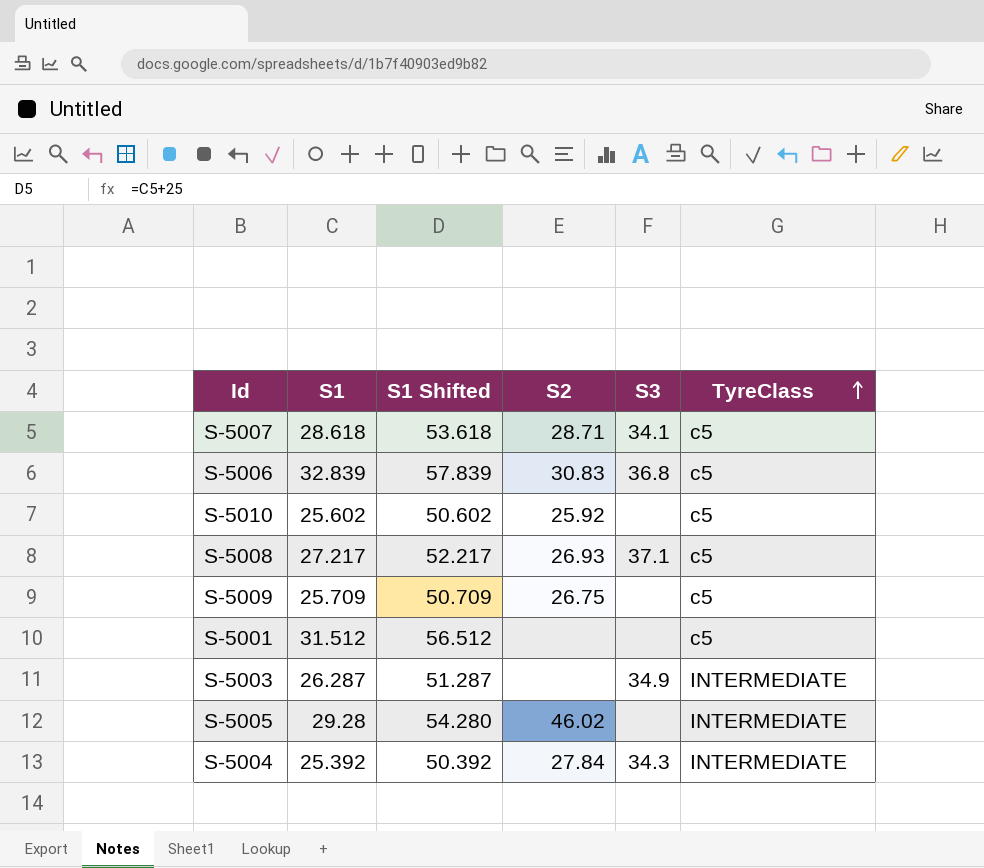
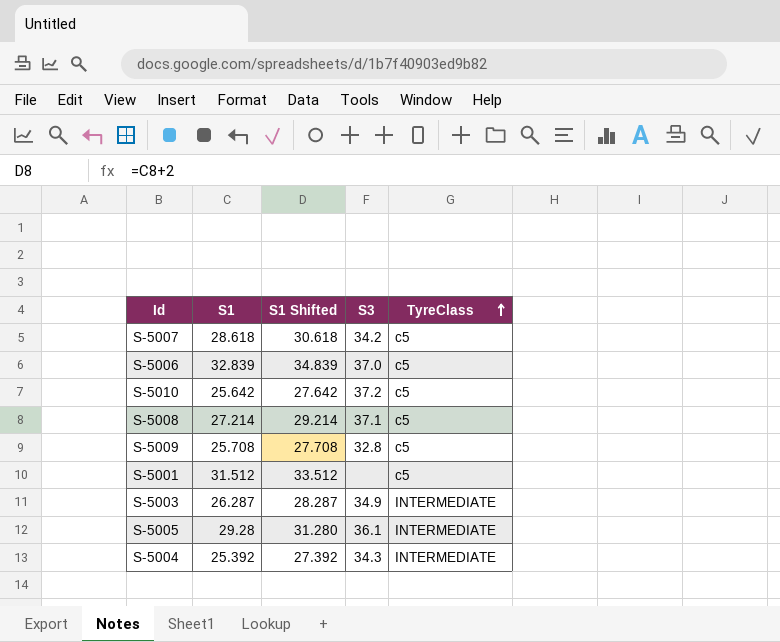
column S2 | position: 4 -> none
column S1 Shifted | formula: [S1] + 25 -> [S1] + 2
S-5007 | S3: 34.1 -> 34.2
S-5006 | S3: 36.8 -> 37.0
S-5010 | S1: 25.602 -> 25.642
S-5010 | S3: none -> 37.2
S-5008 | S1: 27.217 -> 27.214
S-5009 | S1: 25.709 -> 25.708
S-5009 | S3: none -> 32.8
S-5005 | S3: none -> 36.1

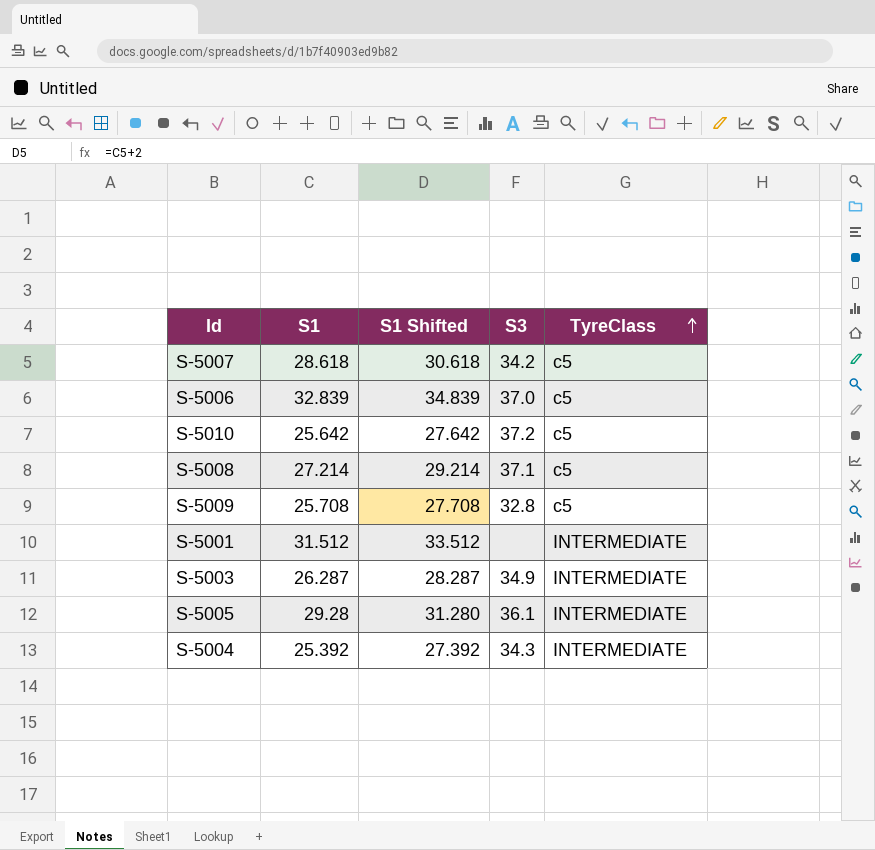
S-5001 | TyreClass: c5 -> INTERMEDIATE

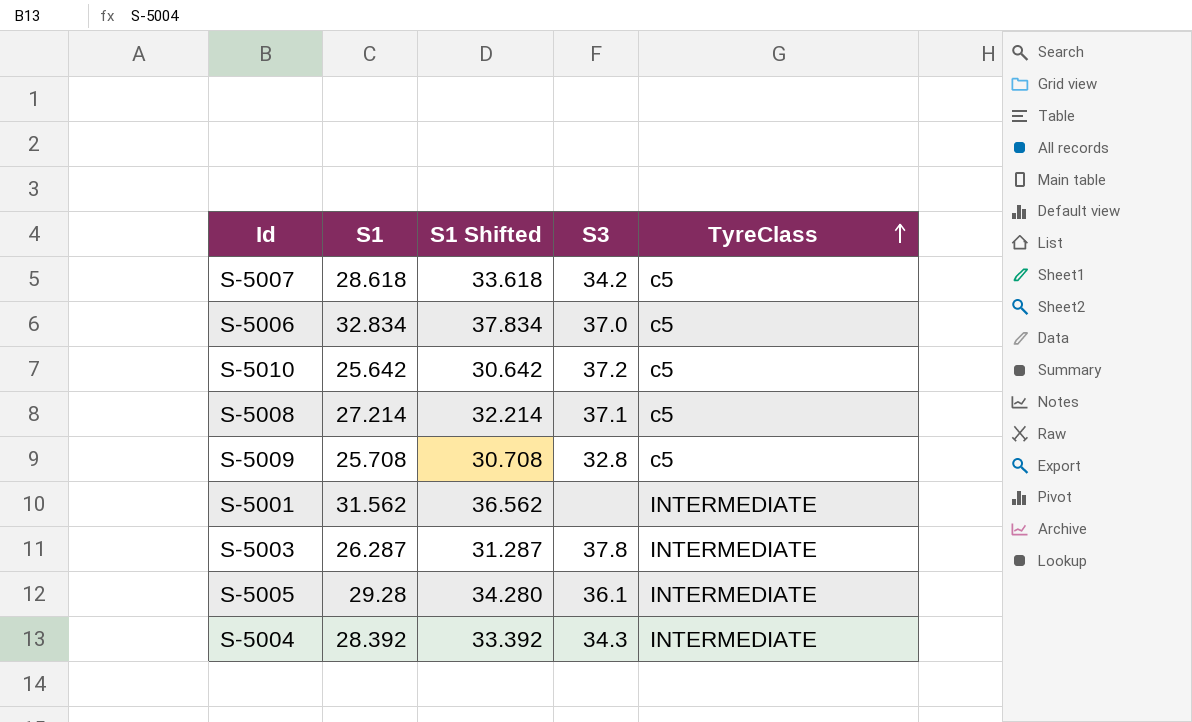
column S1 Shifted | formula: [S1] + 2 -> [S1] + 5
S-5006 | S1: 32.839 -> 32.834
S-5001 | S1: 31.512 -> 31.562
S-5003 | S3: 34.9 -> 37.8
S-5004 | S1: 25.392 -> 28.392

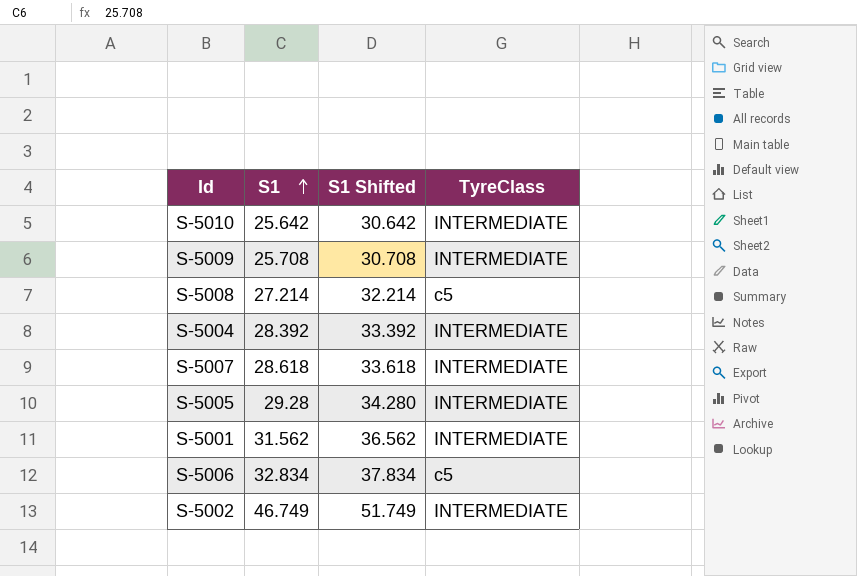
row order: TyreClass ascending -> S1 ascending
column S3 | position: 4 -> none
row S-5003: 26.287 | 31.287 | 37.8 | INTERMEDIATE -> none
S-5010 | TyreClass: c5 -> INTERMEDIATE
S-5009 | TyreClass: c5 -> INTERMEDIATE
S-5007 | TyreClass: c5 -> INTERMEDIATE
row S-5002: none -> 46.749 | 51.749 | INTERMEDIATE

